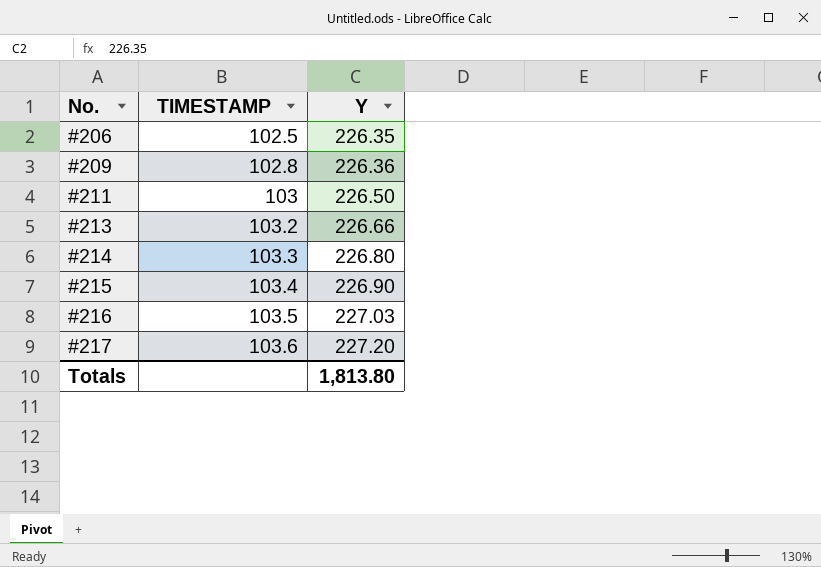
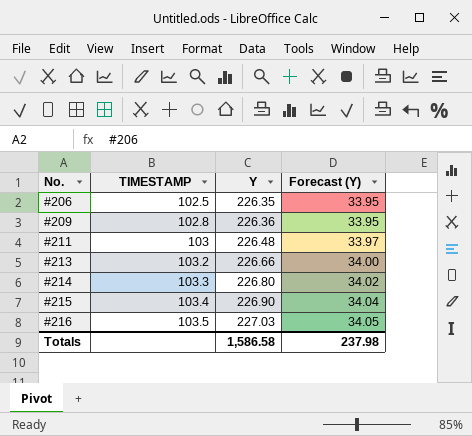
column Forecast (Y) | formula: none -> [Y] * 0.15
row #217: 103.6 | 227.20 -> none
#211 | Y: 226.50 -> 226.48
Totals | Y: 1,813.80 -> 1,586.58

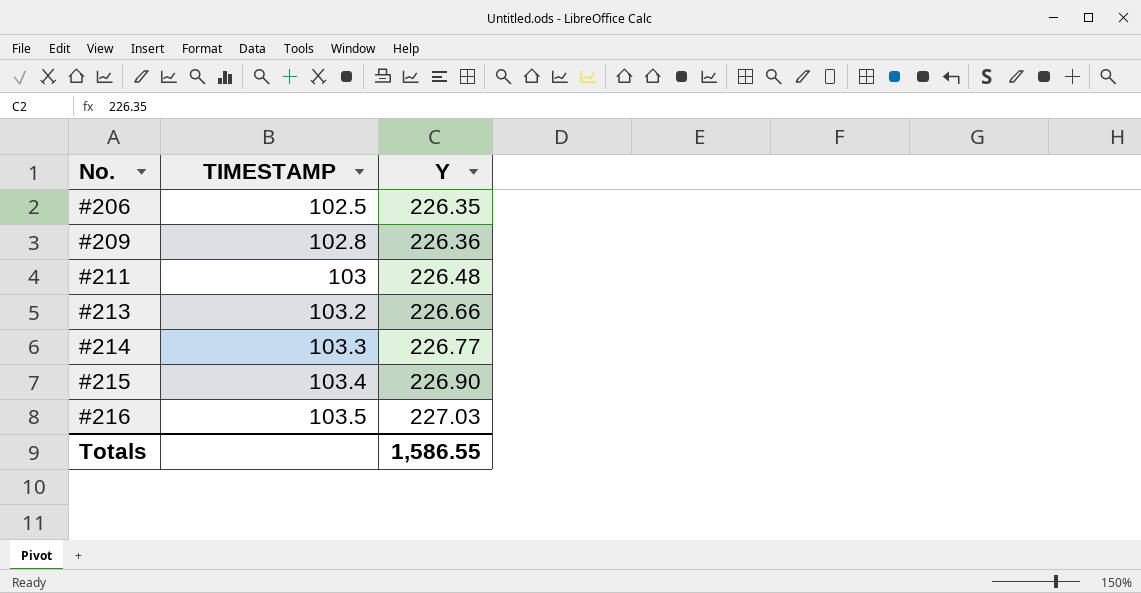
column Forecast (Y) | formula: [Y] * 0.15 -> none
#214 | Y: 226.80 -> 226.77
Totals | Y: 1,586.58 -> 1,586.55

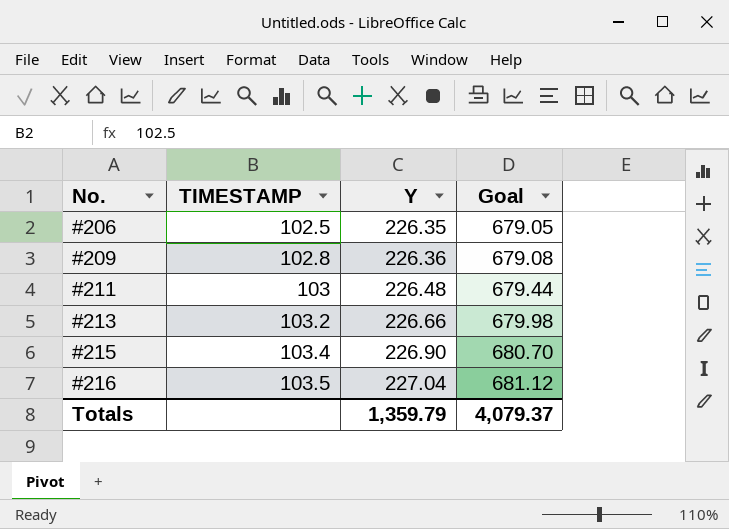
column Goal | formula: none -> [Y] * 3
row #214: 103.3 | 226.77 -> none
#216 | Y: 227.03 -> 227.04
Totals | Y: 1,586.55 -> 1,359.79

